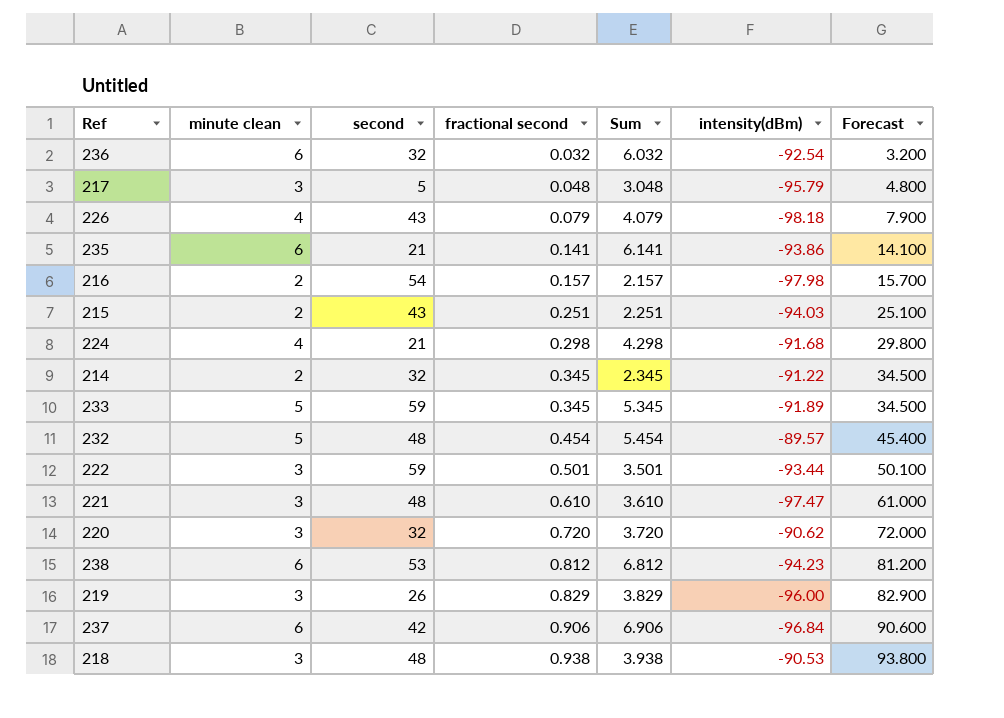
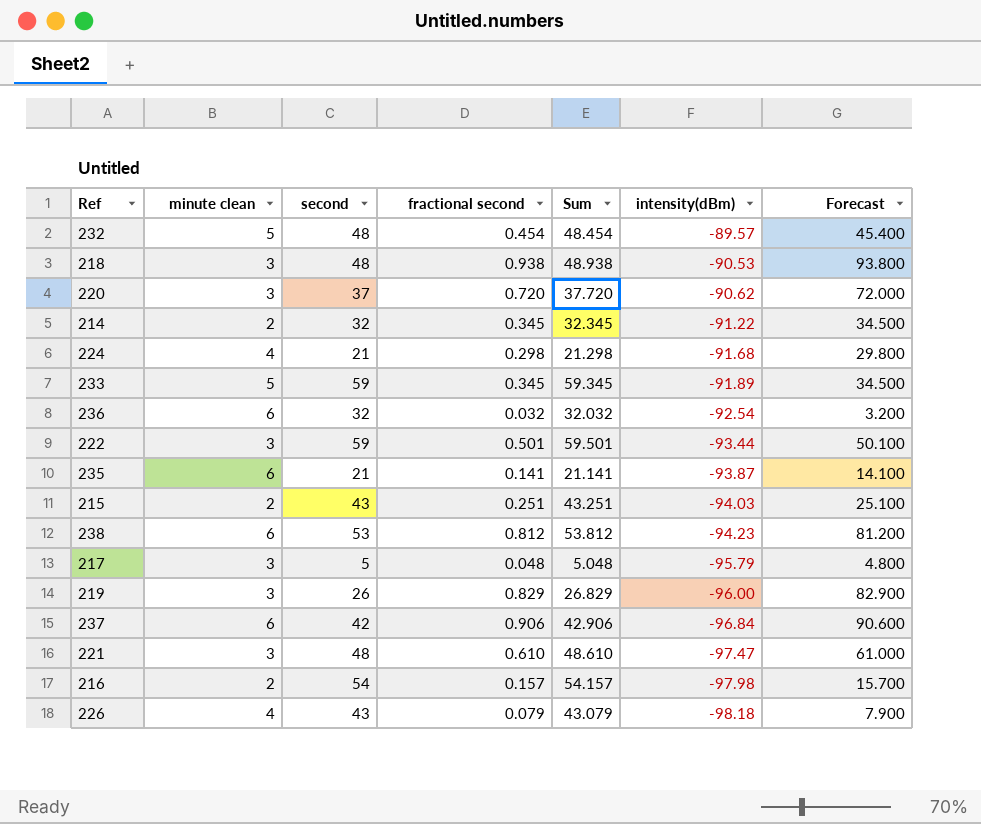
row order: fractional second ascending -> intensity(dBm) descending
column Sum | formula: [minute clean] + [fractional second] -> [second] + [fractional second]
220 | second: 32 -> 37
235 | intensity(dBm): -93.86 -> -93.87

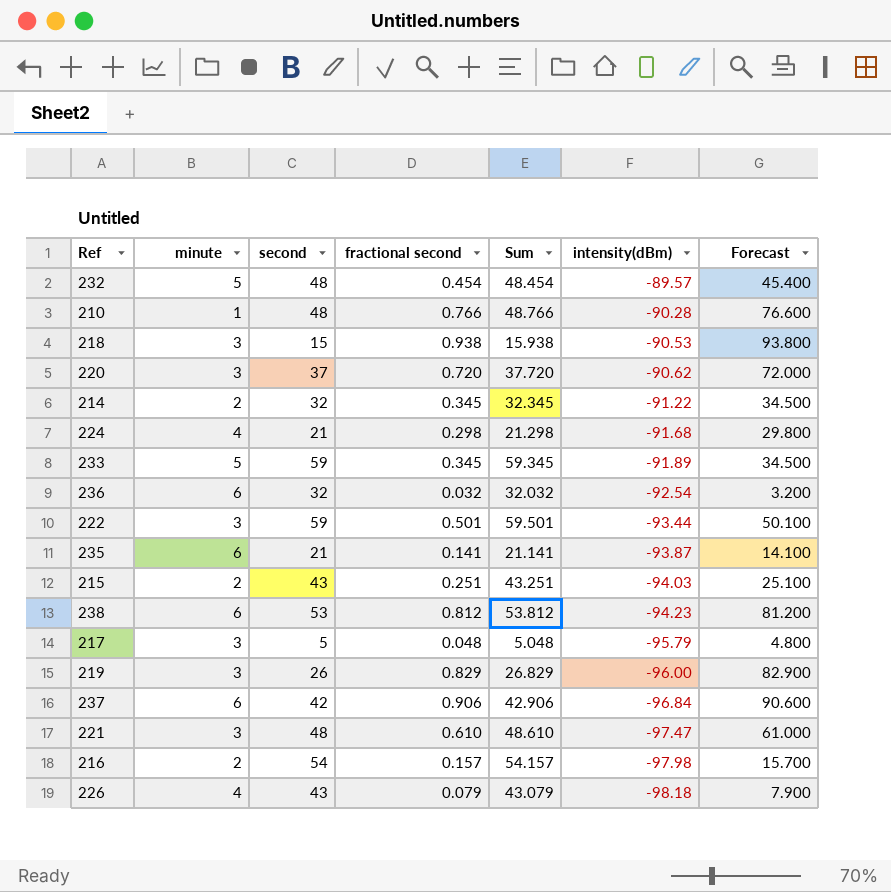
column name: minute clean -> minute
row 210: none -> 1 | 48 | 0.766 | 48.766 | -90.28 | 76.600
218 | second: 48 -> 15
218 | Sum: 48.938 -> 15.938

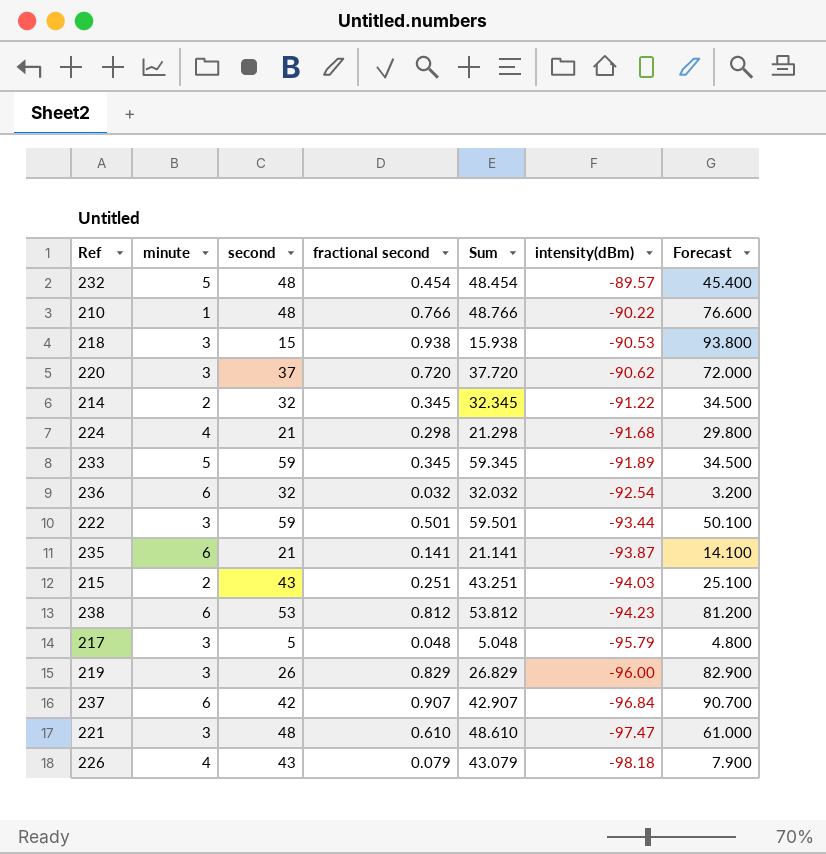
row 216: 2 | 54 | 0.157 | 54.157 | -97.98 | 15.700 -> none
210 | intensity(dBm): -90.28 -> -90.22
237 | fractional second: 0.906 -> 0.907
237 | Sum: 42.906 -> 42.907
237 | Forecast: 90.600 -> 90.700

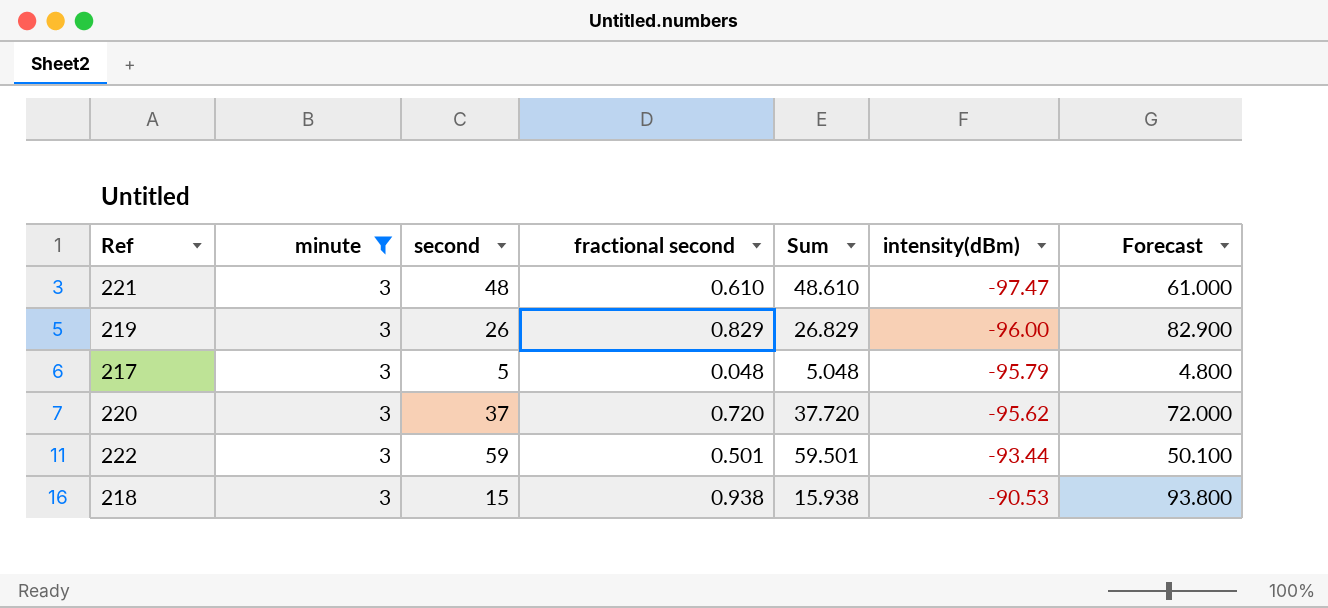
filter: none -> minute = 3
row order: intensity(dBm) descending -> intensity(dBm) ascending
220 | intensity(dBm): -90.62 -> -95.62

